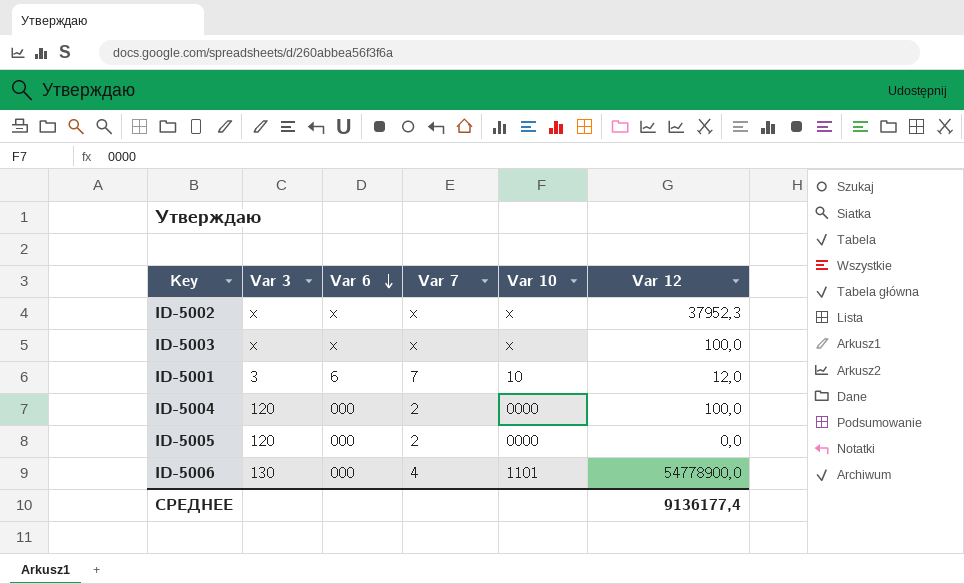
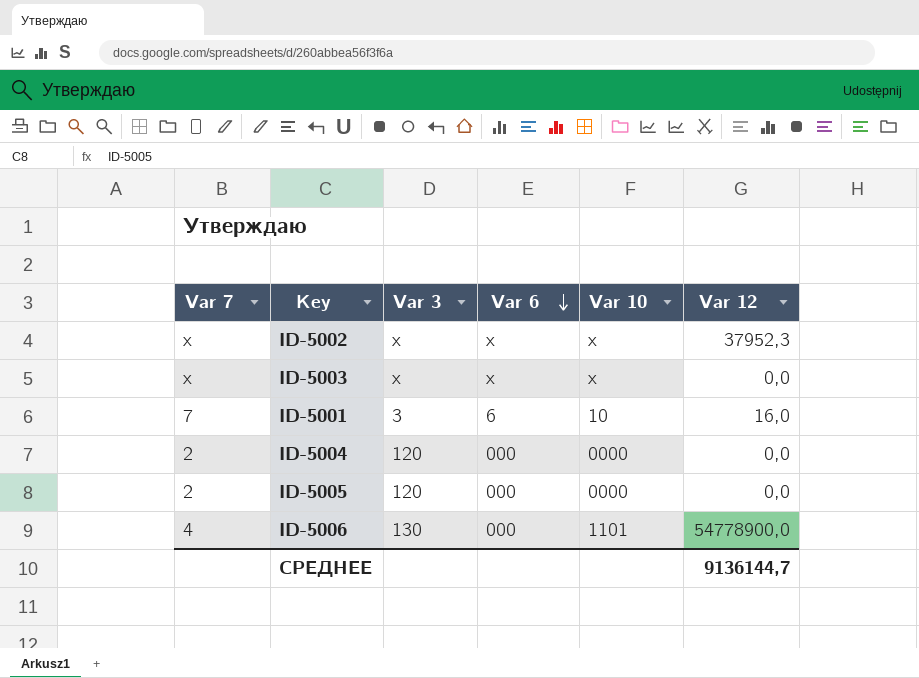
column Var 7 | position: 4 -> 1
ID-5003 | Var 12: 100,0 -> 0,0
ID-5001 | Var 12: 12,0 -> 16,0
ID-5004 | Var 12: 100,0 -> 0,0
СРЕДНЕЕ | Var 12: 9136177,4 -> 9136144,7

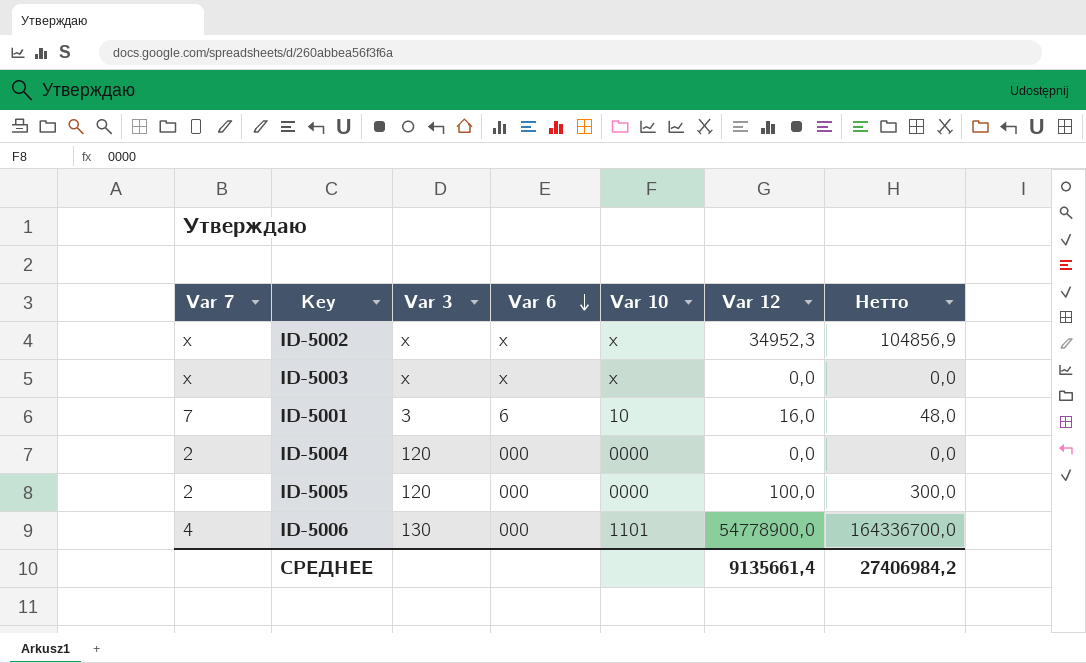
column Нетто | formula: none -> [Var 12] * 3
ID-5002 | Var 12: 37952,3 -> 34952,3
ID-5005 | Var 12: 0,0 -> 100,0
СРЕДНЕЕ | Var 12: 9136144,7 -> 9135661,4

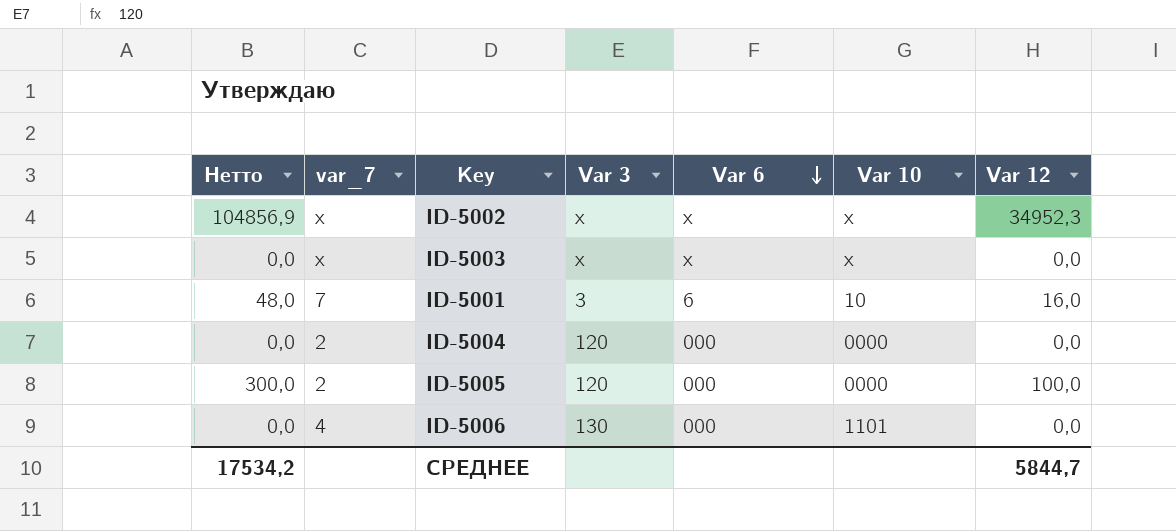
column Нетто | position: 7 -> 1
column name: Var 7 -> var_7
ID-5006 | Нетто: 164336700,0 -> 0,0
ID-5006 | Var 12: 54778900,0 -> 0,0
СРЕДНЕЕ | Нетто: 27406984,2 -> 17534,2
СРЕДНЕЕ | Var 12: 9135661,4 -> 5844,7

